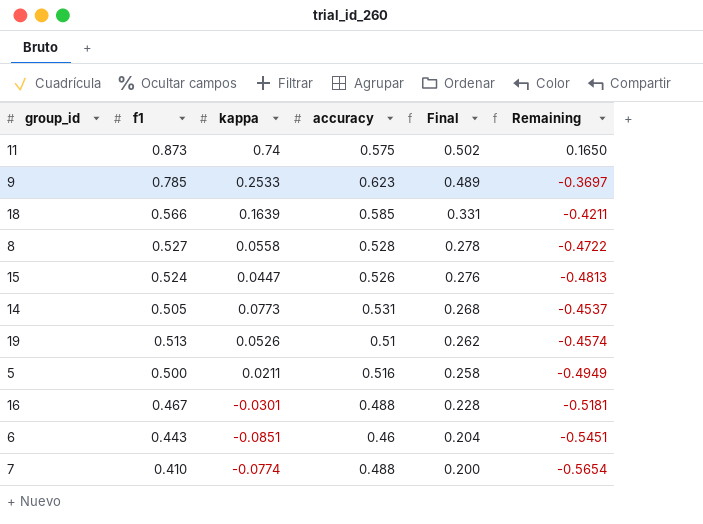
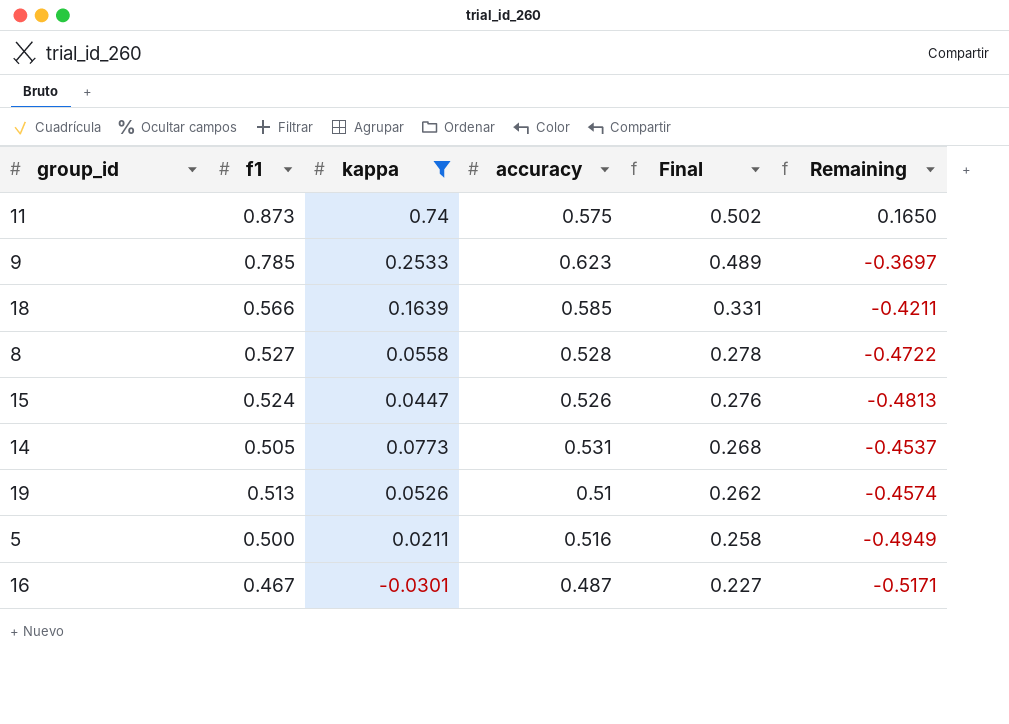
filter: none -> kappa >= -0.0301
16 | accuracy: 0.488 -> 0.487
16 | Final: 0.228 -> 0.227
16 | Remaining: -0.5181 -> -0.5171

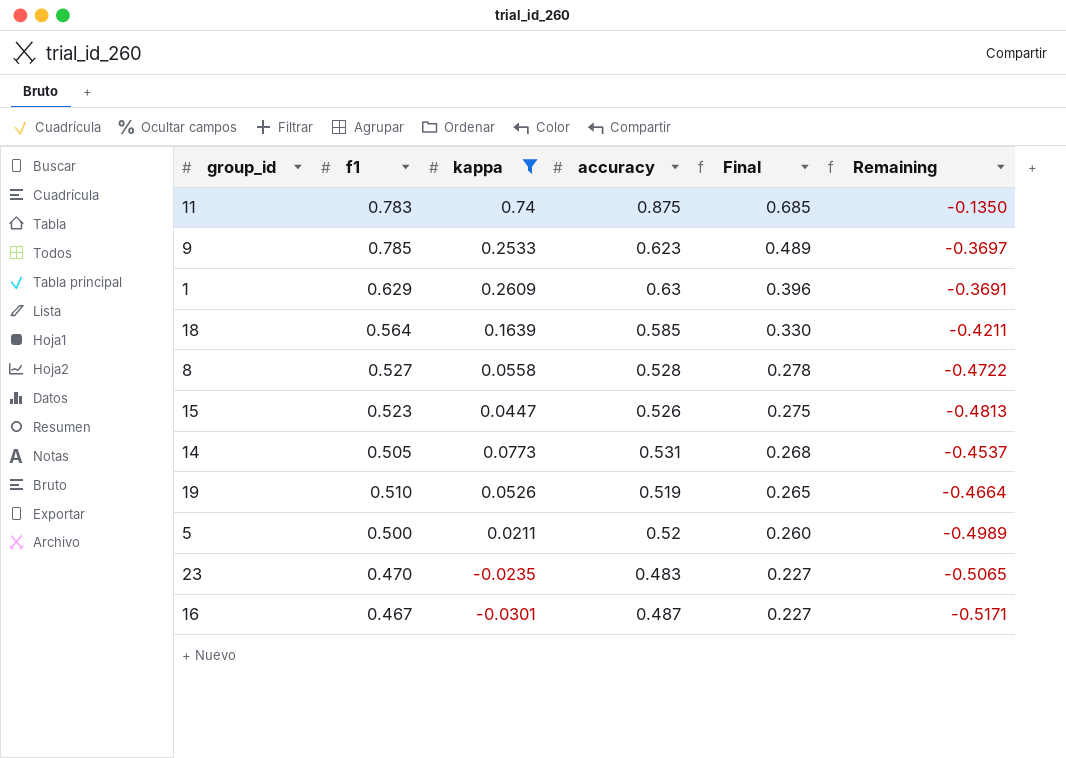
11 | f1: 0.873 -> 0.783
11 | accuracy: 0.575 -> 0.875
11 | Final: 0.502 -> 0.685
11 | Remaining: 0.1650 -> -0.1350
row 1: none -> 0.629 | 0.2609 | 0.63 | 0.396 | -0.3691
18 | f1: 0.566 -> 0.564
18 | Final: 0.331 -> 0.330
15 | f1: 0.524 -> 0.523
15 | Final: 0.276 -> 0.275
19 | f1: 0.513 -> 0.510
19 | accuracy: 0.51 -> 0.519
19 | Final: 0.262 -> 0.265
19 | Remaining: -0.4574 -> -0.4664
5 | accuracy: 0.516 -> 0.52
5 | Final: 0.258 -> 0.260
5 | Remaining: -0.4949 -> -0.4989
row 23: none -> 0.470 | -0.0235 | 0.483 | 0.227 | -0.5065

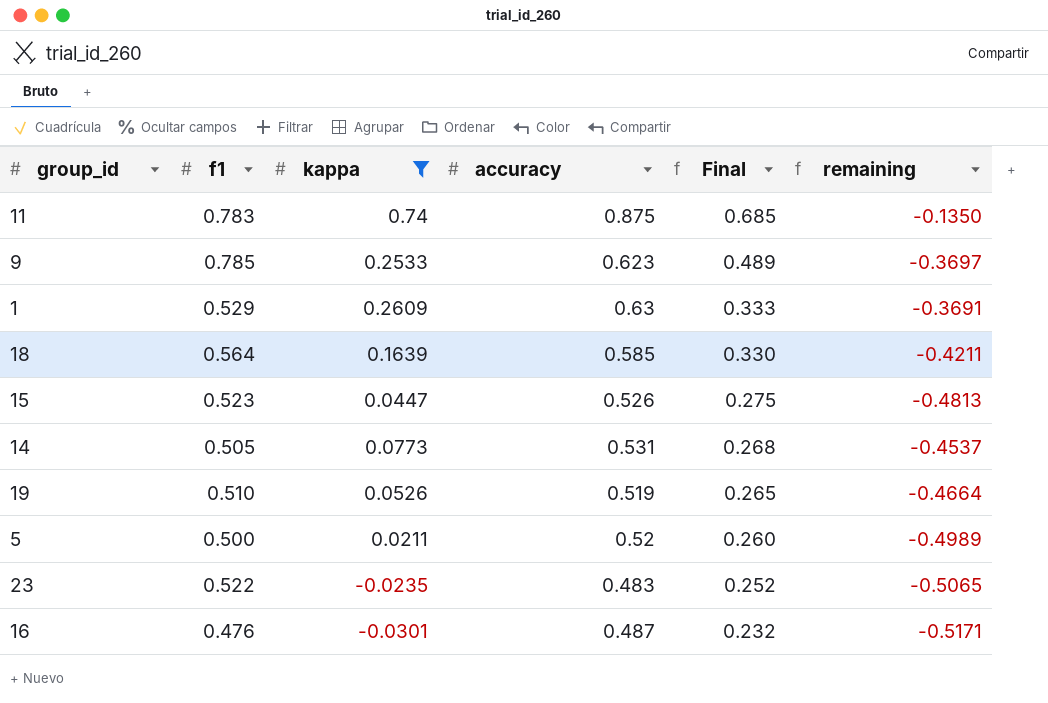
column name: Remaining -> remaining
row 8: 0.527 | 0.0558 | 0.528 | 0.278 | -0.4722 -> none
1 | f1: 0.629 -> 0.529
1 | Final: 0.396 -> 0.333
23 | f1: 0.470 -> 0.522
23 | Final: 0.227 -> 0.252
16 | f1: 0.467 -> 0.476
16 | Final: 0.227 -> 0.232

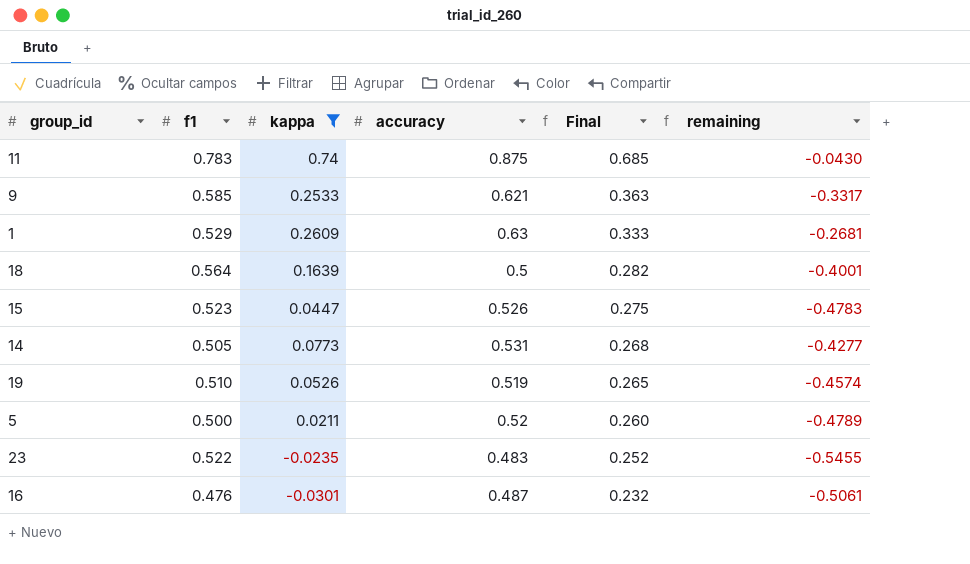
column remaining | formula: [kappa] - [accuracy] -> [kappa] - [f1]
9 | f1: 0.785 -> 0.585
9 | accuracy: 0.623 -> 0.621
9 | Final: 0.489 -> 0.363
18 | accuracy: 0.585 -> 0.5
18 | Final: 0.330 -> 0.282

